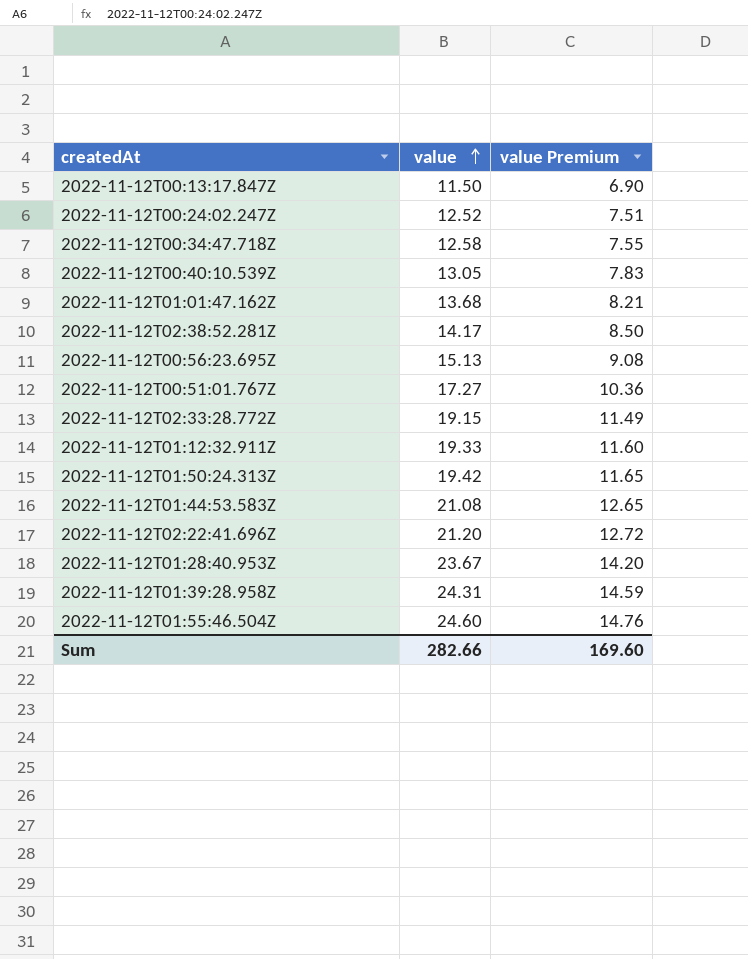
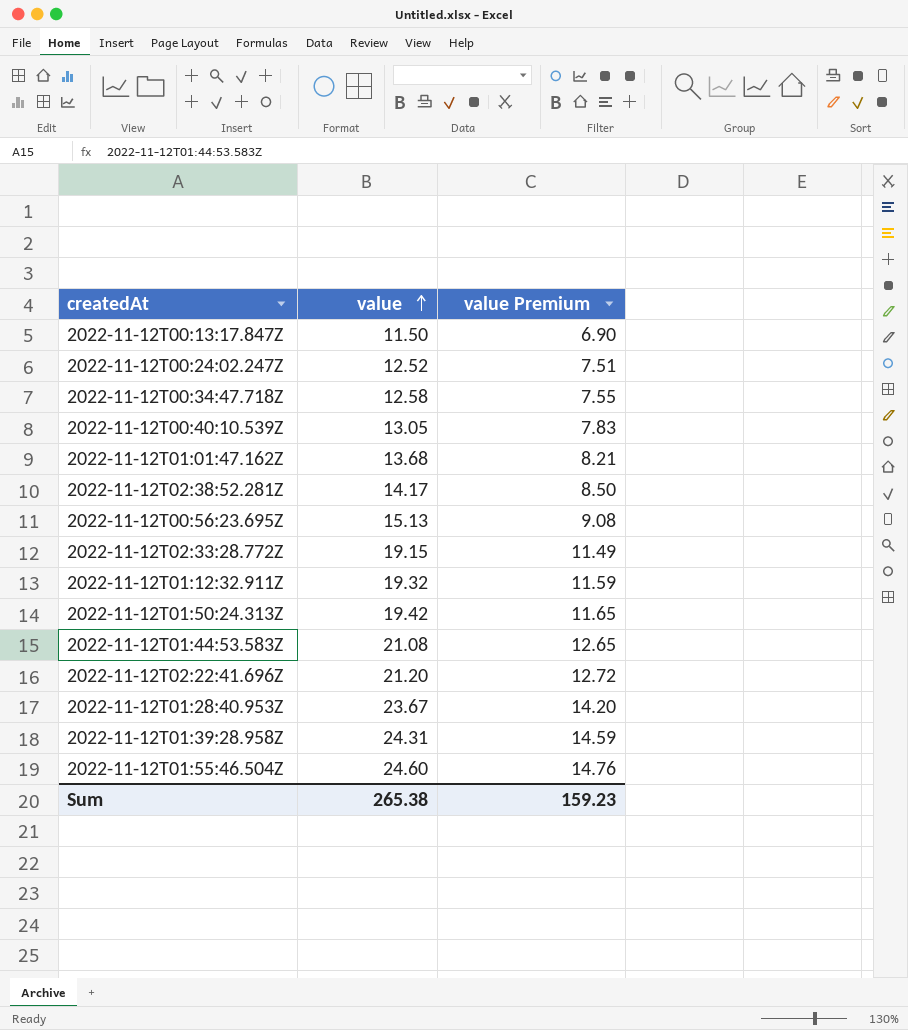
row 2022-11-12T00:51:01.767Z: 17.27 | 10.36 -> none
2022-11-12T01:12:32.911Z | value: 19.33 -> 19.32
2022-11-12T01:12:32.911Z | value Premium: 11.60 -> 11.59
Sum | value: 282.66 -> 265.38
Sum | value Premium: 169.60 -> 159.23

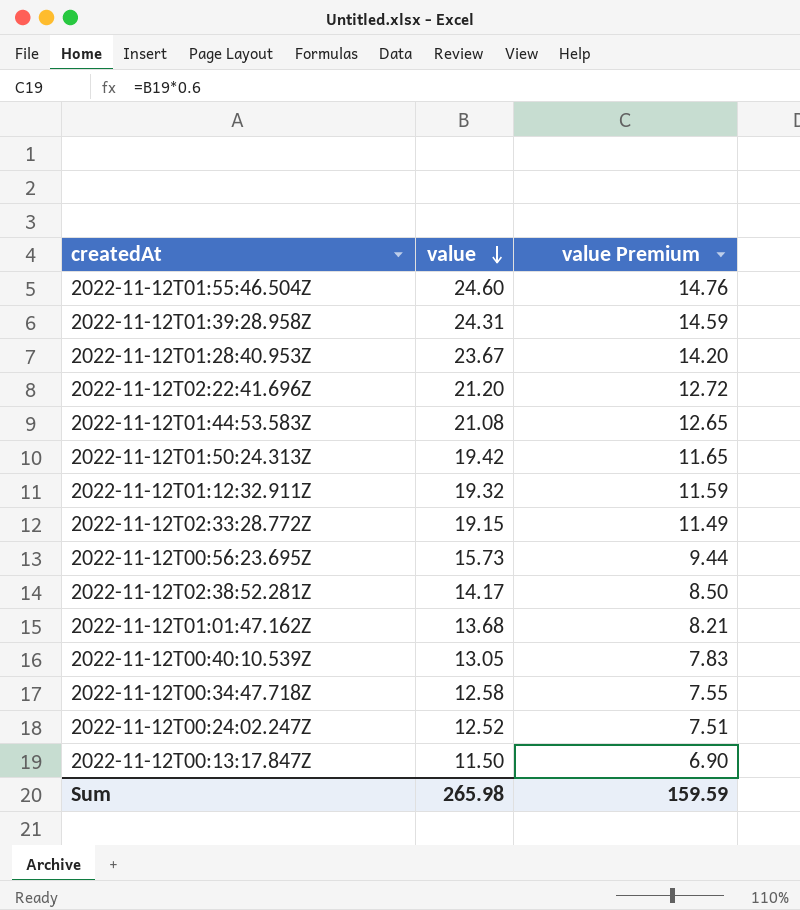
row order: value ascending -> value descending
2022-11-12T00:56:23.695Z | value: 15.13 -> 15.73
2022-11-12T00:56:23.695Z | value Premium: 9.08 -> 9.44
Sum | value: 265.38 -> 265.98
Sum | value Premium: 159.23 -> 159.59

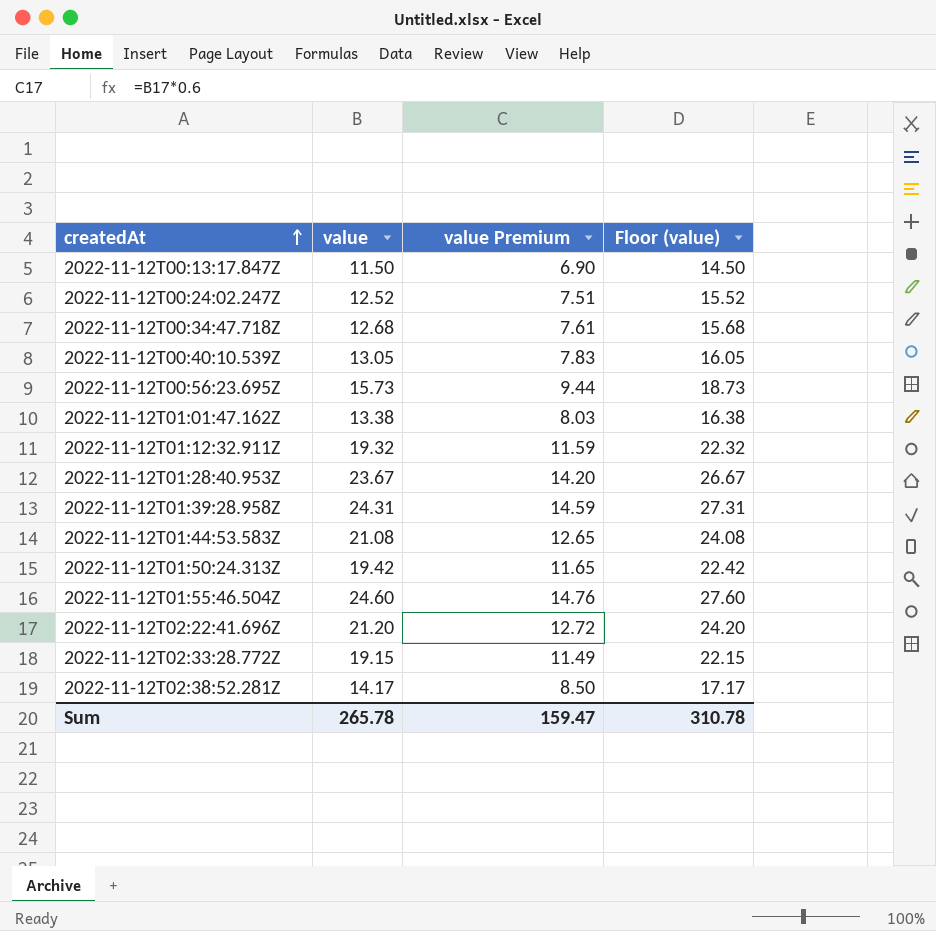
row order: value descending -> createdAt ascending
column Floor (value) | formula: none -> [value] + 3
2022-11-12T00:34:47.718Z | value: 12.58 -> 12.68
2022-11-12T00:34:47.718Z | value Premium: 7.55 -> 7.61
2022-11-12T01:01:47.162Z | value: 13.68 -> 13.38
2022-11-12T01:01:47.162Z | value Premium: 8.21 -> 8.03
Sum | value: 265.98 -> 265.78
Sum | value Premium: 159.59 -> 159.47

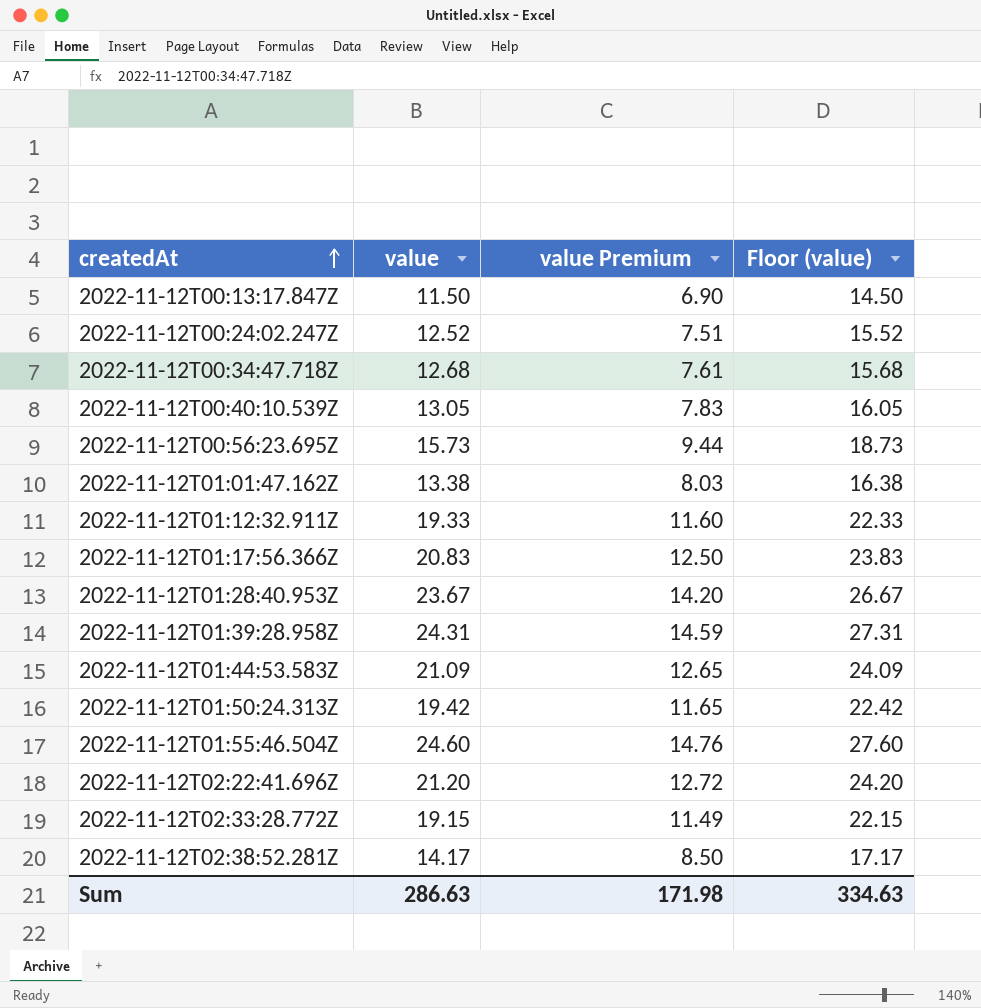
2022-11-12T01:12:32.911Z | value: 19.32 -> 19.33
2022-11-12T01:12:32.911Z | value Premium: 11.59 -> 11.60
2022-11-12T01:12:32.911Z | Floor (value): 22.32 -> 22.33
row 2022-11-12T01:17:56.366Z: none -> 20.83 | 12.50 | 23.83
2022-11-12T01:44:53.583Z | value: 21.08 -> 21.09
2022-11-12T01:44:53.583Z | Floor (value): 24.08 -> 24.09
Sum | value: 265.78 -> 286.63
Sum | value Premium: 159.47 -> 171.98
Sum | Floor (value): 310.78 -> 334.63

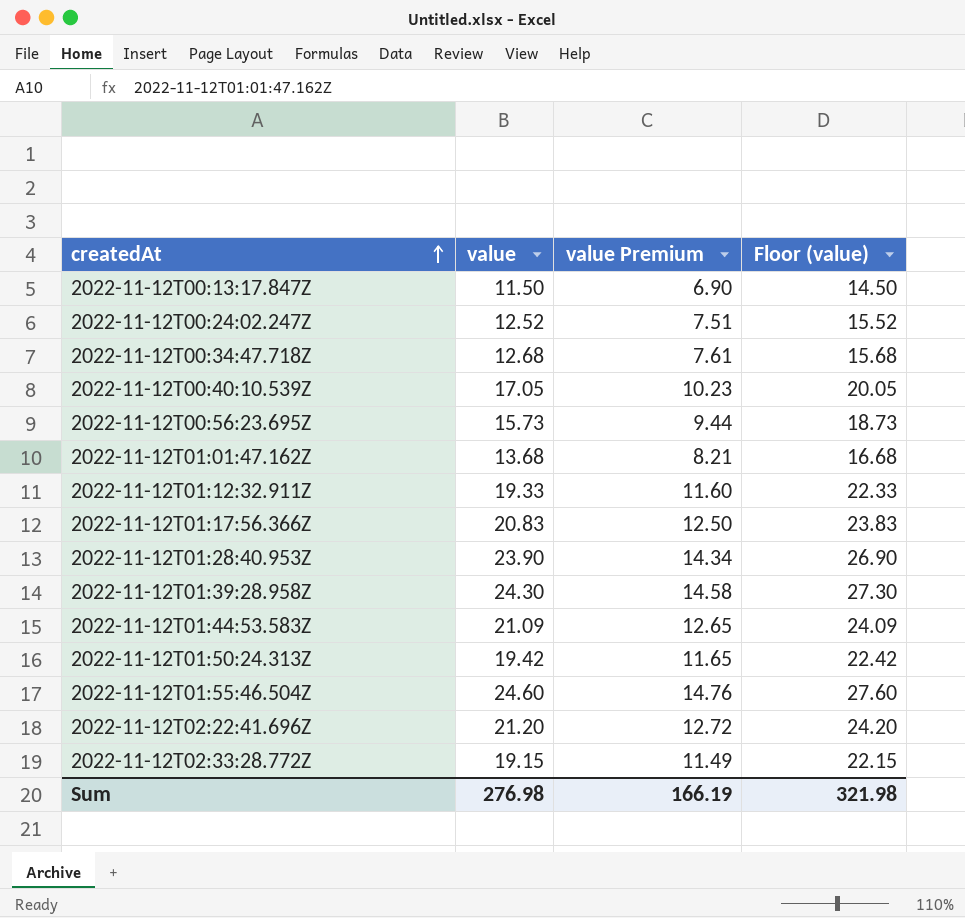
row 2022-11-12T02:38:52.281Z: 14.17 | 8.50 | 17.17 -> none
2022-11-12T00:40:10.539Z | value: 13.05 -> 17.05
2022-11-12T00:40:10.539Z | value Premium: 7.83 -> 10.23
2022-11-12T00:40:10.539Z | Floor (value): 16.05 -> 20.05
2022-11-12T01:01:47.162Z | value: 13.38 -> 13.68
2022-11-12T01:01:47.162Z | value Premium: 8.03 -> 8.21
2022-11-12T01:01:47.162Z | Floor (value): 16.38 -> 16.68
2022-11-12T01:28:40.953Z | value: 23.67 -> 23.90
2022-11-12T01:28:40.953Z | value Premium: 14.20 -> 14.34
2022-11-12T01:28:40.953Z | Floor (value): 26.67 -> 26.90
2022-11-12T01:39:28.958Z | value: 24.31 -> 24.30
2022-11-12T01:39:28.958Z | value Premium: 14.59 -> 14.58
2022-11-12T01:39:28.958Z | Floor (value): 27.31 -> 27.30
Sum | value: 286.63 -> 276.98
Sum | value Premium: 171.98 -> 166.19
Sum | Floor (value): 334.63 -> 321.98

